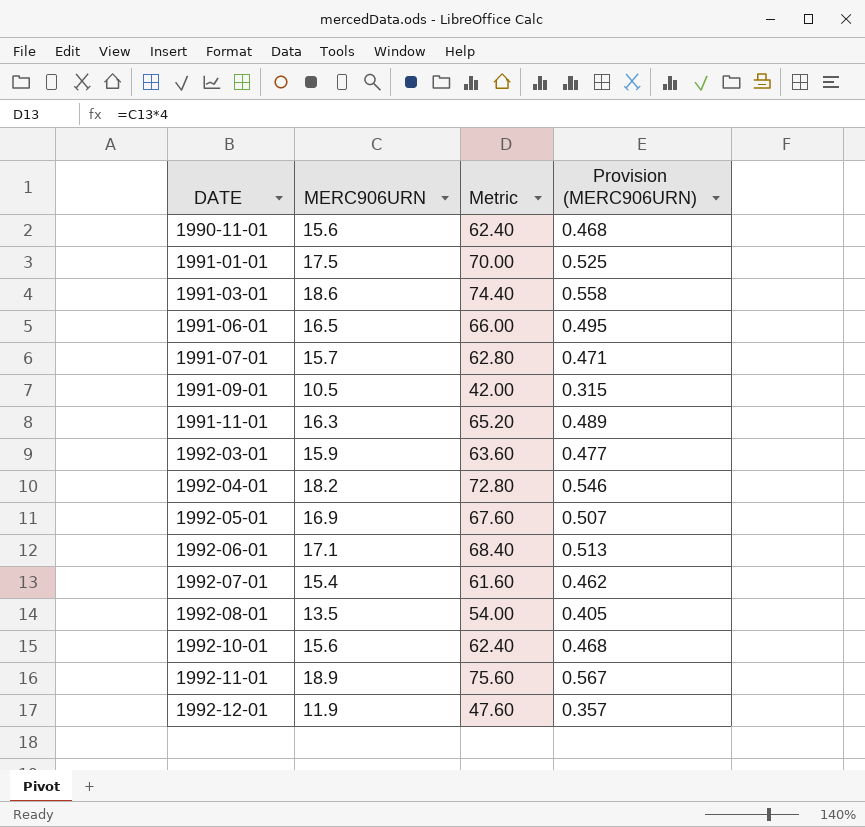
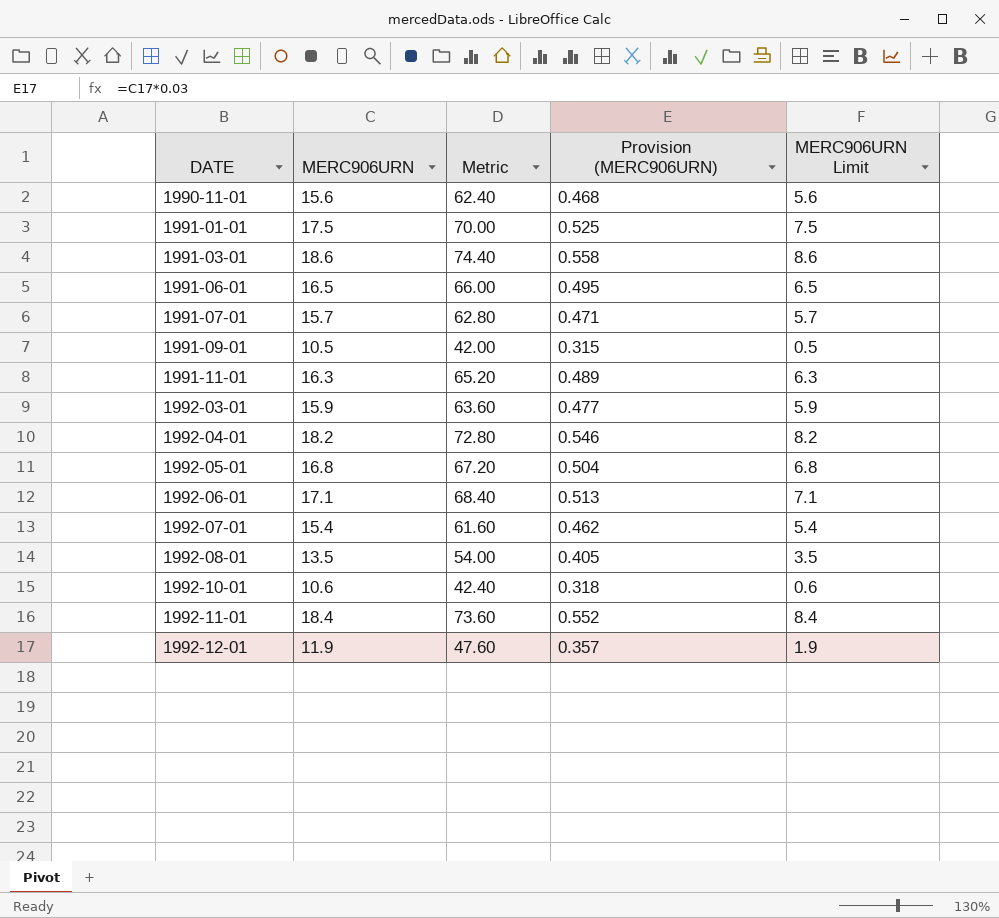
column MERC906URN Limit | formula: none -> [MERC906URN] - 10
1992-05-01 | MERC906URN: 16.9 -> 16.8
1992-05-01 | Metric: 67.60 -> 67.20
1992-05-01 | Provision (MERC906URN): 0.507 -> 0.504
1992-10-01 | MERC906URN: 15.6 -> 10.6
1992-10-01 | Metric: 62.40 -> 42.40
1992-10-01 | Provision (MERC906URN): 0.468 -> 0.318
1992-11-01 | MERC906URN: 18.9 -> 18.4
1992-11-01 | Metric: 75.60 -> 73.60
1992-11-01 | Provision (MERC906URN): 0.567 -> 0.552

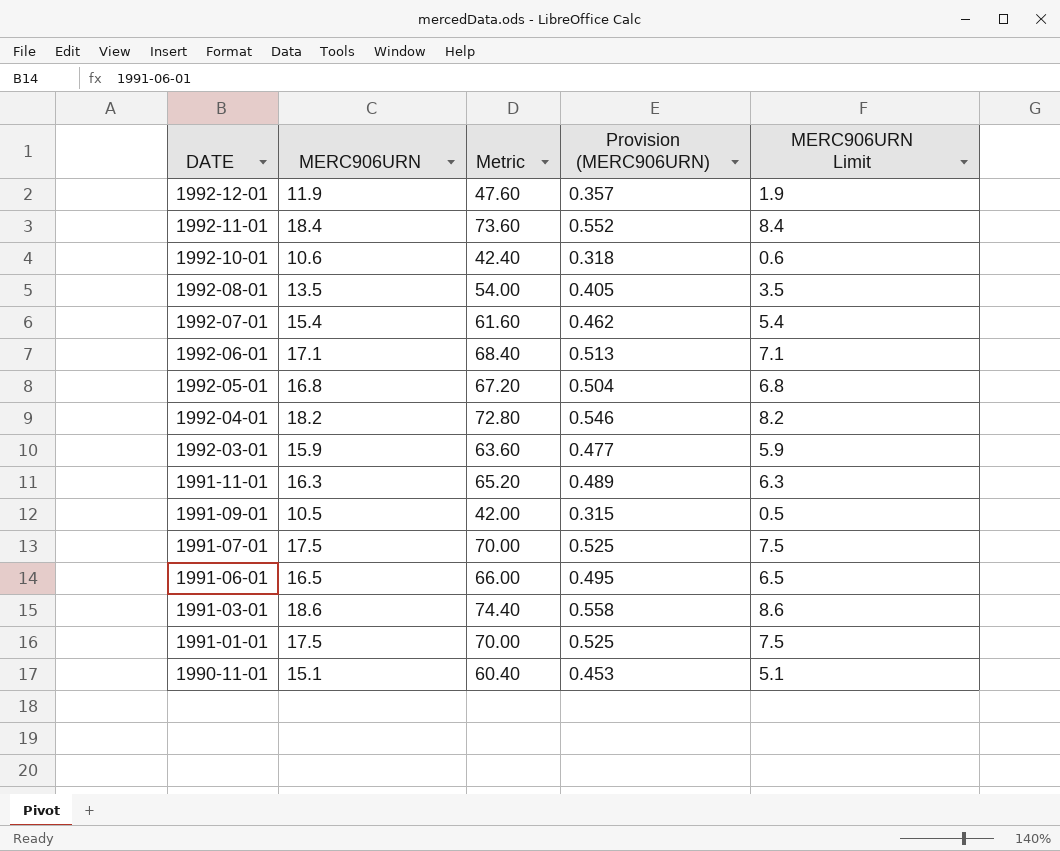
row order: DATE ascending -> DATE descending
1991-07-01 | MERC906URN: 15.7 -> 17.5
1991-07-01 | Metric: 62.80 -> 70.00
1991-07-01 | Provision (MERC906URN): 0.471 -> 0.525
1991-07-01 | MERC906URN Limit: 5.7 -> 7.5
1990-11-01 | MERC906URN: 15.6 -> 15.1
1990-11-01 | Metric: 62.40 -> 60.40
1990-11-01 | Provision (MERC906URN): 0.468 -> 0.453
1990-11-01 | MERC906URN Limit: 5.6 -> 5.1

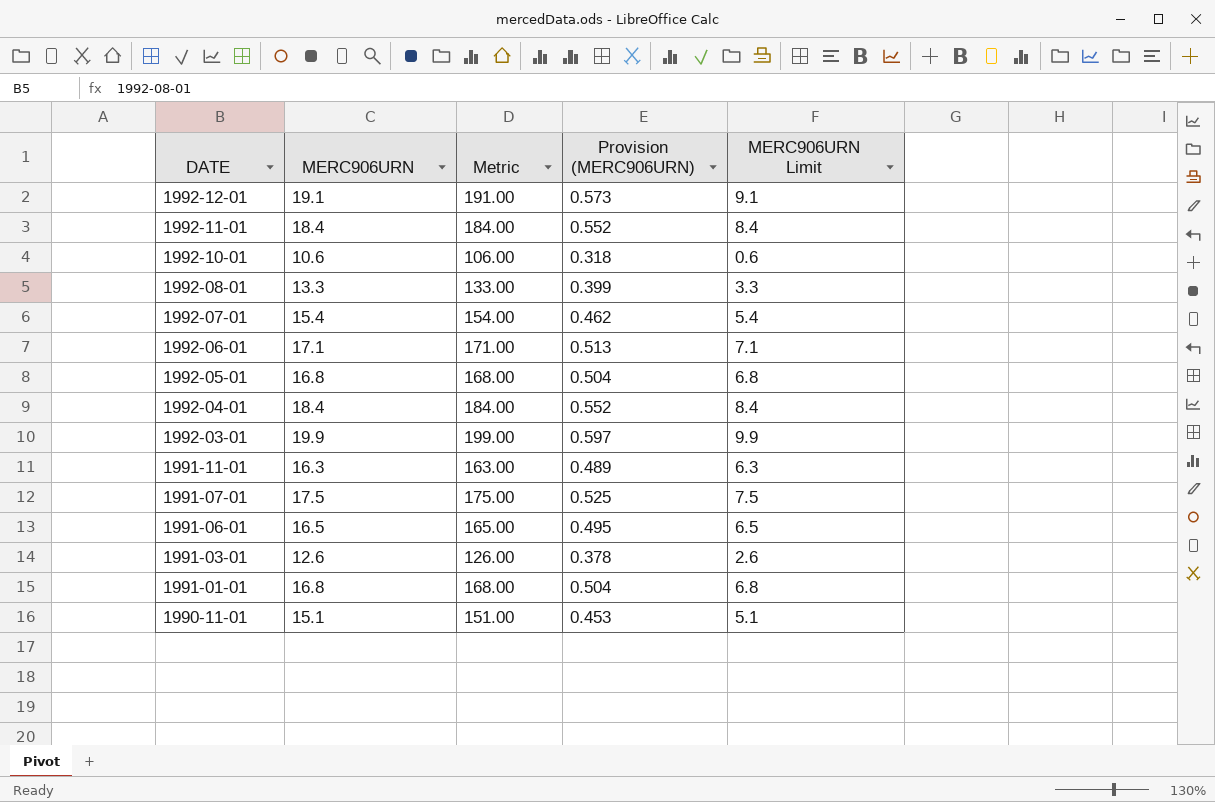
column Metric | formula: [MERC906URN] * 4 -> [MERC906URN] * 10
row 1991-09-01: 10.5 | 42.00 | 0.315 | 0.5 -> none
1992-12-01 | MERC906URN: 11.9 -> 19.1
1992-12-01 | Provision (MERC906URN): 0.357 -> 0.573
1992-12-01 | MERC906URN Limit: 1.9 -> 9.1
1992-08-01 | MERC906URN: 13.5 -> 13.3
1992-08-01 | Provision (MERC906URN): 0.405 -> 0.399
1992-08-01 | MERC906URN Limit: 3.5 -> 3.3
1992-04-01 | MERC906URN: 18.2 -> 18.4
1992-04-01 | Provision (MERC906URN): 0.546 -> 0.552
1992-04-01 | MERC906URN Limit: 8.2 -> 8.4
1992-03-01 | MERC906URN: 15.9 -> 19.9
1992-03-01 | Provision (MERC906URN): 0.477 -> 0.597
1992-03-01 | MERC906URN Limit: 5.9 -> 9.9
1991-03-01 | MERC906URN: 18.6 -> 12.6
1991-03-01 | Provision (MERC906URN): 0.558 -> 0.378
1991-03-01 | MERC906URN Limit: 8.6 -> 2.6
1991-01-01 | MERC906URN: 17.5 -> 16.8
1991-01-01 | Provision (MERC906URN): 0.525 -> 0.504
1991-01-01 | MERC906URN Limit: 7.5 -> 6.8

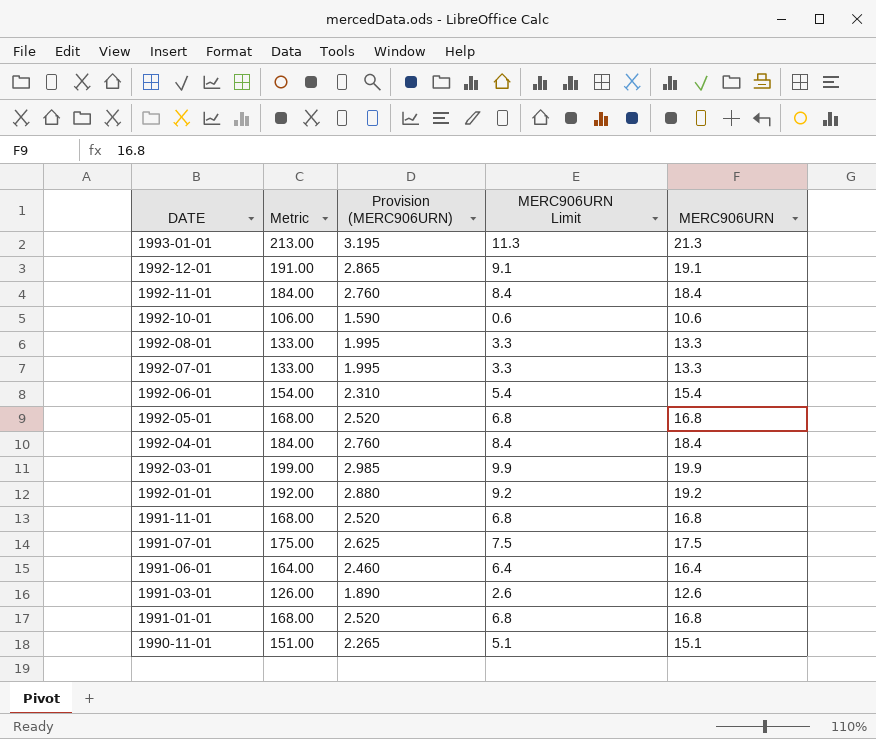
column Provision (MERC906URN) | formula: [MERC906URN] * 0.03 -> [MERC906URN] * 0.15
column MERC906URN | position: 2 -> 5
row 1993-01-01: none -> 213.00 | 3.195 | 11.3 | 21.3
1992-07-01 | Metric: 154.00 -> 133.00
1992-07-01 | MERC906URN Limit: 5.4 -> 3.3
1992-07-01 | MERC906URN: 15.4 -> 13.3
1992-06-01 | Metric: 171.00 -> 154.00
1992-06-01 | MERC906URN Limit: 7.1 -> 5.4
1992-06-01 | MERC906URN: 17.1 -> 15.4
row 1992-01-01: none -> 192.00 | 2.880 | 9.2 | 19.2
1991-11-01 | Metric: 163.00 -> 168.00
1991-11-01 | MERC906URN Limit: 6.3 -> 6.8
1991-11-01 | MERC906URN: 16.3 -> 16.8
1991-06-01 | Metric: 165.00 -> 164.00
1991-06-01 | MERC906URN Limit: 6.5 -> 6.4
1991-06-01 | MERC906URN: 16.5 -> 16.4

